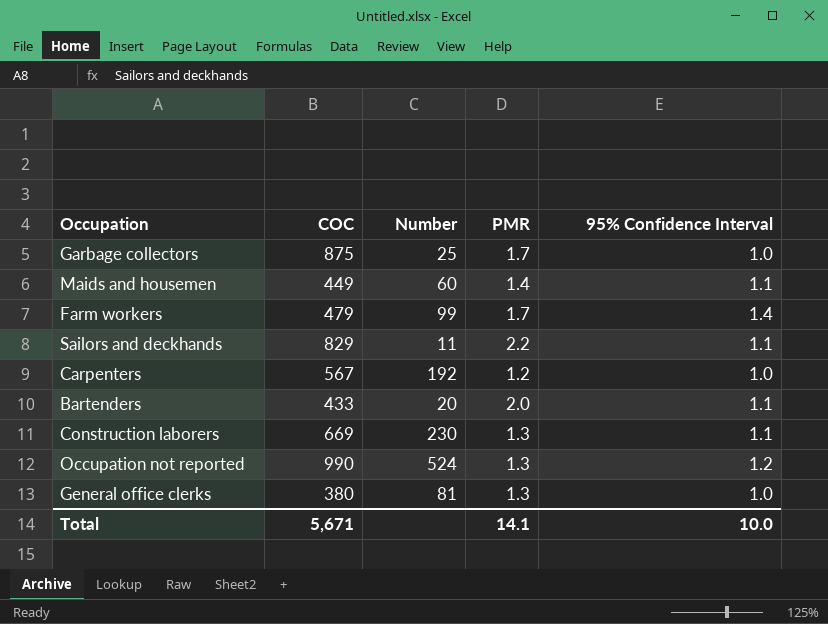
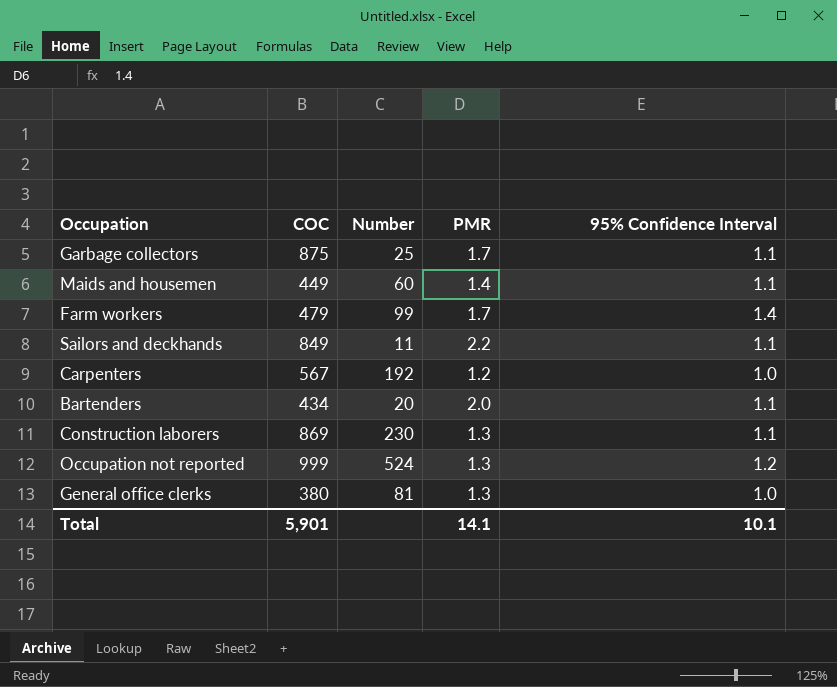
Garbage collectors | 95% Confidence Interval: 1.0 -> 1.1
Sailors and deckhands | COC: 829 -> 849
Bartenders | COC: 433 -> 434
Construction laborers | COC: 669 -> 869
Occupation not reported | COC: 990 -> 999
Total | COC: 5,671 -> 5,901
Total | 95% Confidence Interval: 10.0 -> 10.1

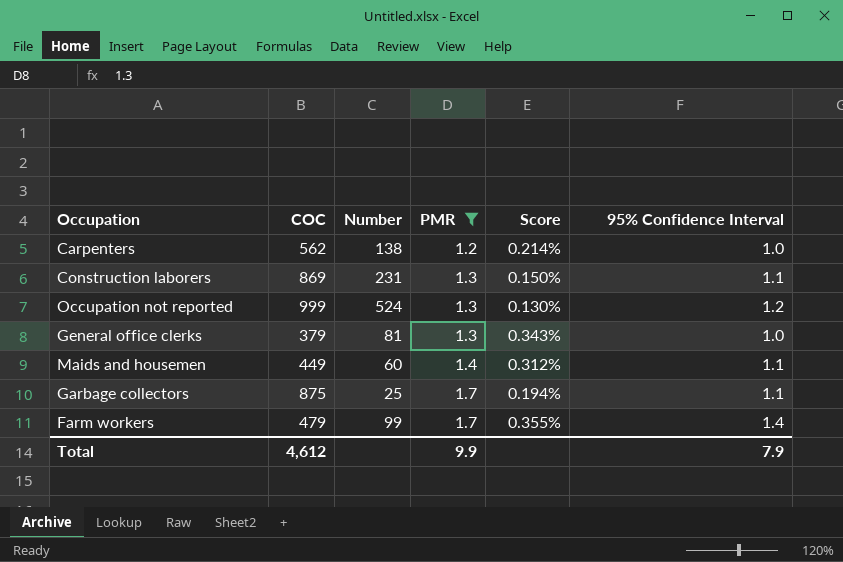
filter: none -> PMR <= 1.7
row order: none -> PMR ascending
column Score | formula: none -> [PMR] / [COC]
Carpenters | COC: 567 -> 562
Carpenters | Number: 192 -> 138
Construction laborers | Number: 230 -> 231
General office clerks | COC: 380 -> 379
Total | COC: 5,901 -> 4,612
Total | PMR: 14.1 -> 9.9
Total | 95% Confidence Interval: 10.1 -> 7.9

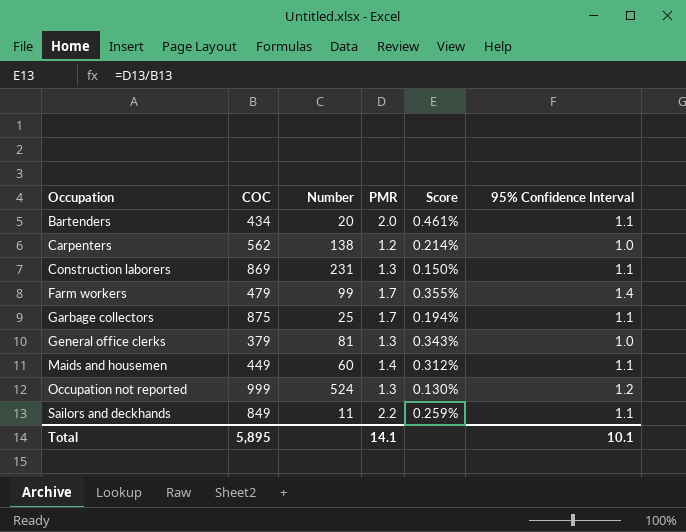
filter: PMR <= 1.7 -> none
row order: PMR ascending -> Occupation ascending
Total | COC: 4,612 -> 5,895
Total | PMR: 9.9 -> 14.1
Total | 95% Confidence Interval: 7.9 -> 10.1

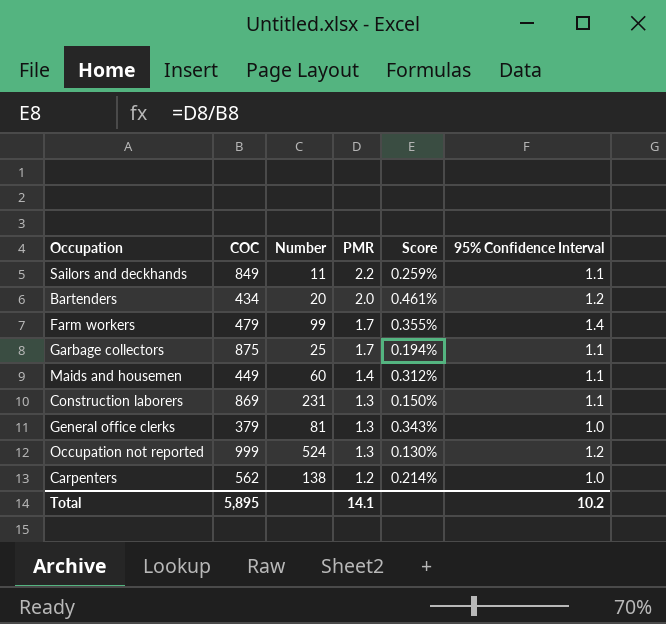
row order: Occupation ascending -> PMR descending
Bartenders | 95% Confidence Interval: 1.1 -> 1.2
Total | 95% Confidence Interval: 10.1 -> 10.2

